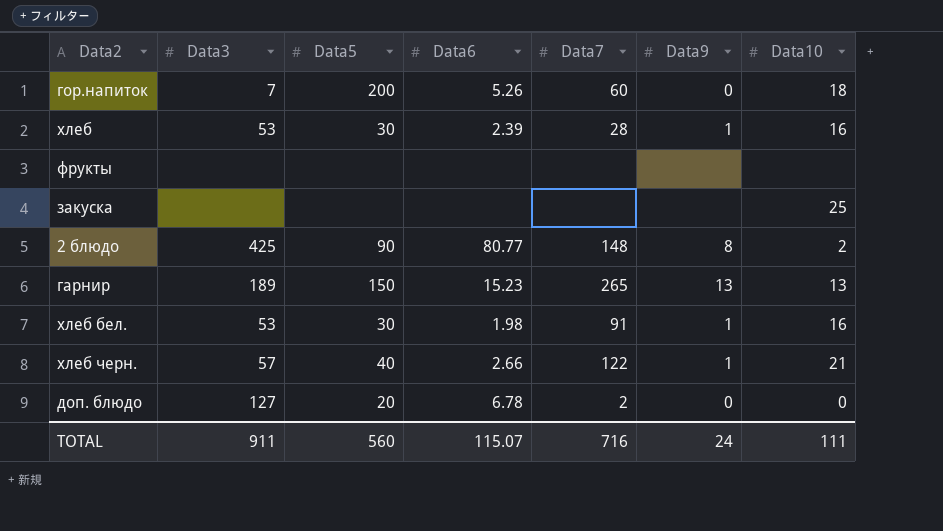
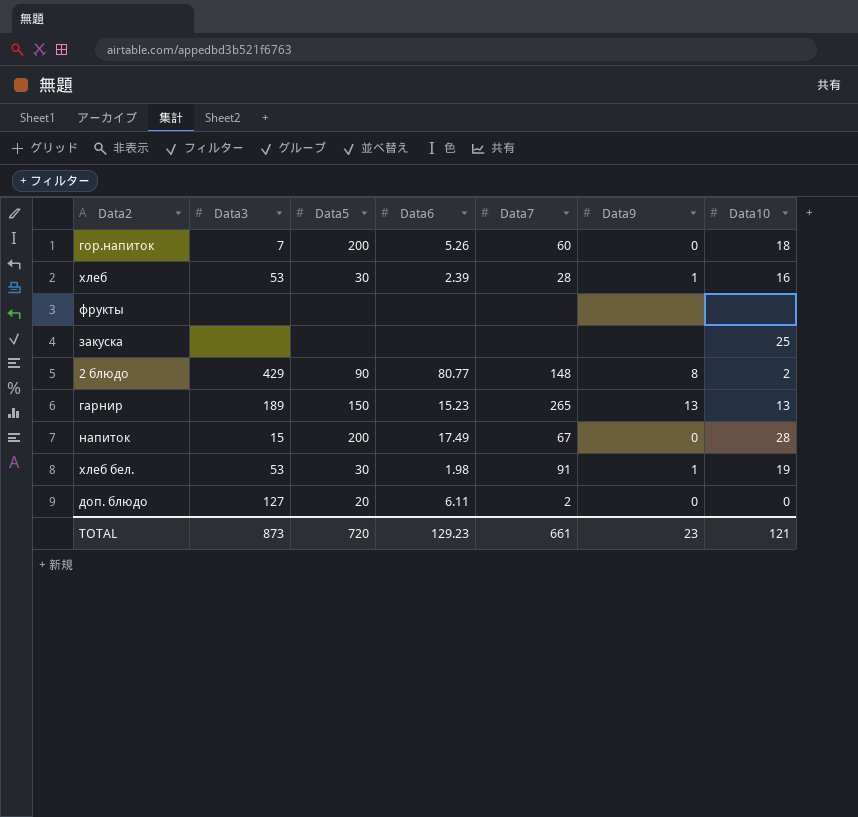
row хлеб черн.: 57 | 40 | 2.66 | 122 | 1 | 21 -> none
2 блюдо | Data3: 425 -> 429
row напиток: none -> 15 | 200 | 17.49 | 67 | 0 | 28
хлеб бел. | Data10: 16 -> 19
доп. блюдо | Data6: 6.78 -> 6.11
TOTAL | Data3: 911 -> 873
TOTAL | Data5: 560 -> 720
TOTAL | Data6: 115.07 -> 129.23
TOTAL | Data7: 716 -> 661
TOTAL | Data9: 24 -> 23
TOTAL | Data10: 111 -> 121

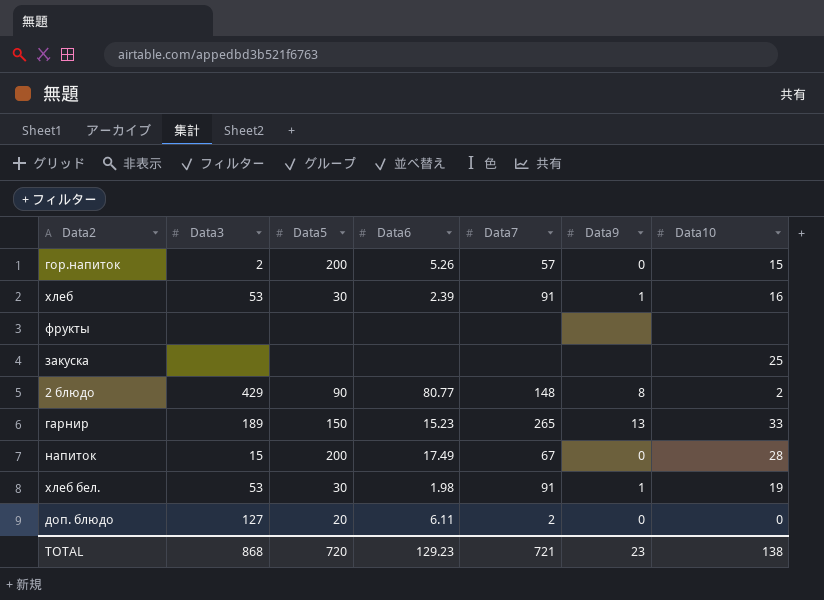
гор.напиток | Data3: 7 -> 2
гор.напиток | Data7: 60 -> 57
гор.напиток | Data10: 18 -> 15
хлеб | Data7: 28 -> 91
гарнир | Data10: 13 -> 33
TOTAL | Data3: 873 -> 868
TOTAL | Data7: 661 -> 721
TOTAL | Data10: 121 -> 138

